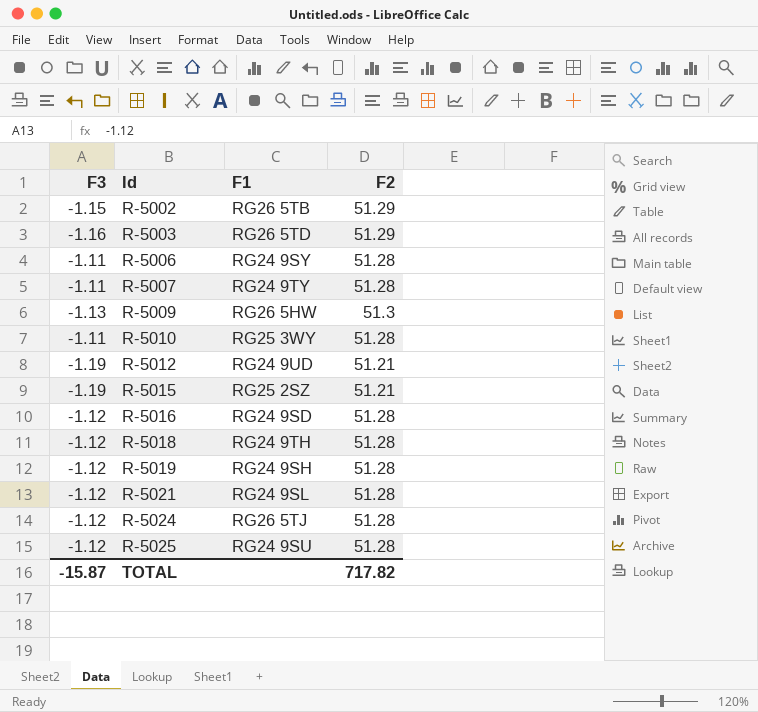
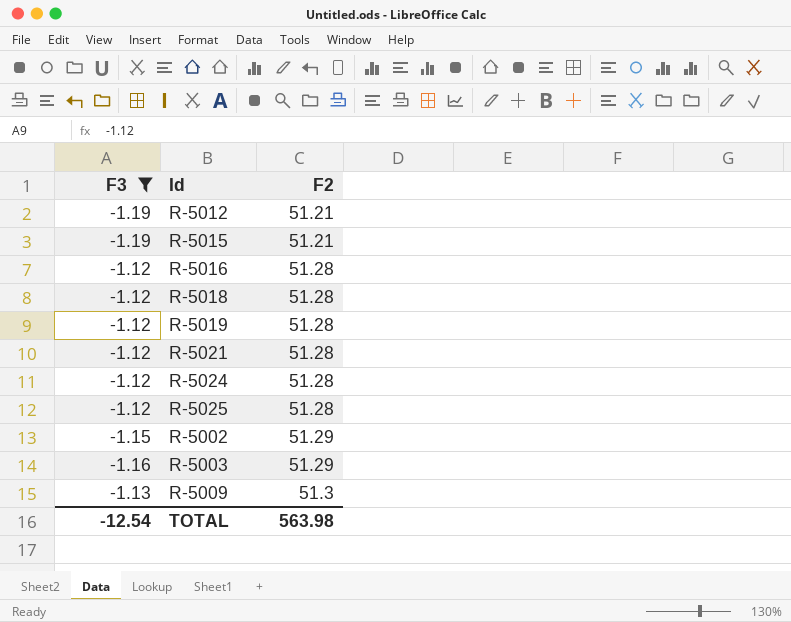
filter: none -> F3 != -1.11
row order: Id ascending -> F2 ascending
column F1 | position: 3 -> none
TOTAL | F3: -15.87 -> -12.54
TOTAL | F2: 717.82 -> 563.98

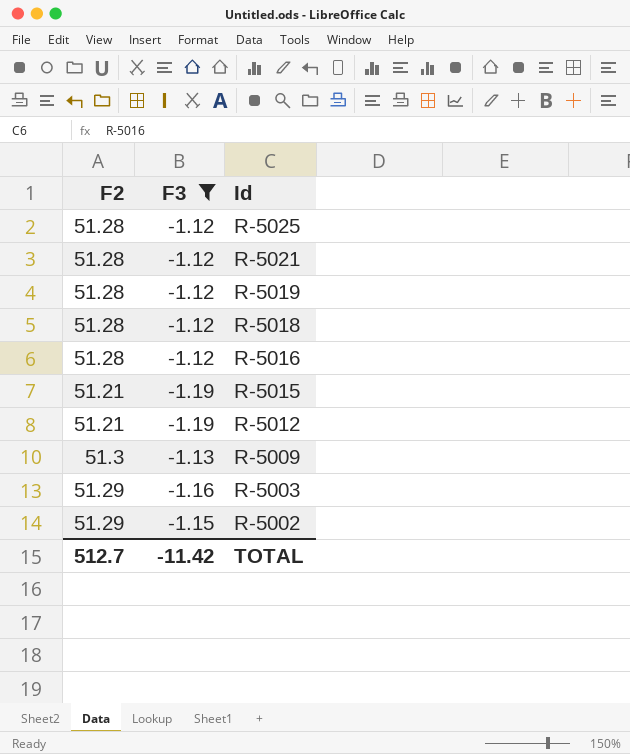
row order: F2 ascending -> Id descending
column F2 | position: 3 -> 1
row R-5024: -1.12 | 51.28 -> none
TOTAL | F2: 563.98 -> 512.7
TOTAL | F3: -12.54 -> -11.42

